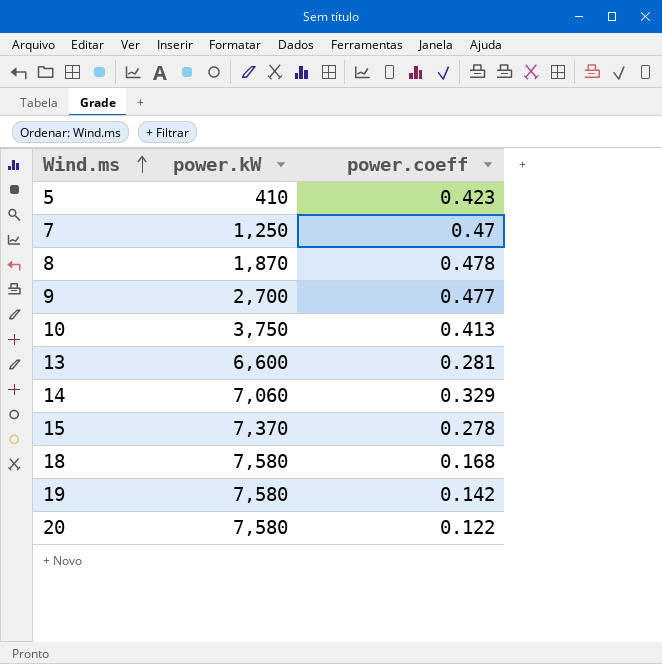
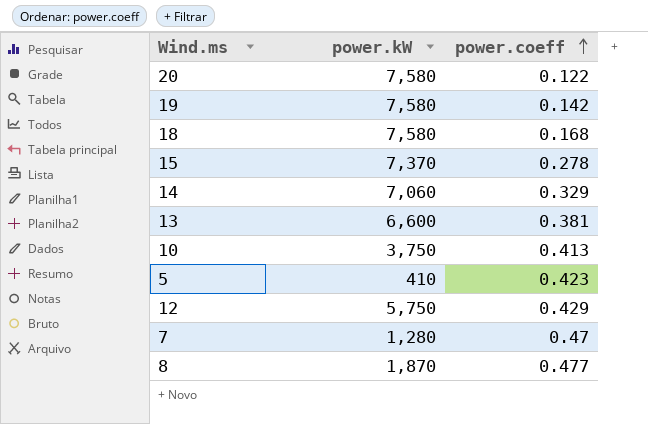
row order: Wind.ms ascending -> power.coeff ascending
row 9: 2,700 | 0.477 -> none
13 | power.coeff: 0.281 -> 0.381
row 12: none -> 5,750 | 0.429
7 | power.kW: 1,250 -> 1,280
8 | power.coeff: 0.478 -> 0.477

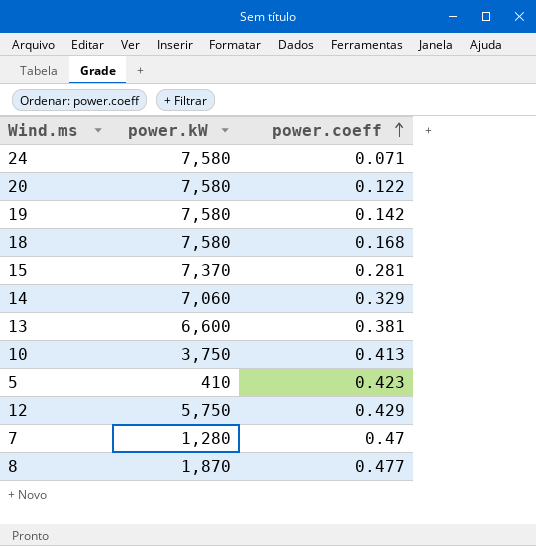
row 24: none -> 7,580 | 0.071
15 | power.coeff: 0.278 -> 0.281

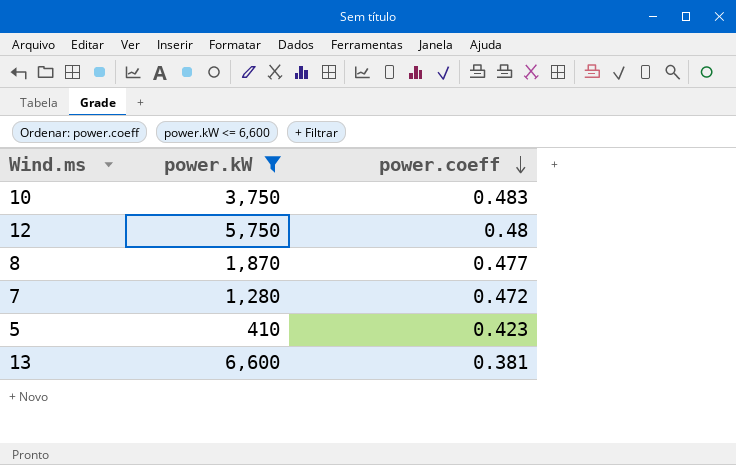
filter: none -> power.kW <= 6,600
row order: power.coeff ascending -> power.coeff descending
10 | power.coeff: 0.413 -> 0.483
12 | power.coeff: 0.429 -> 0.48
7 | power.coeff: 0.47 -> 0.472

